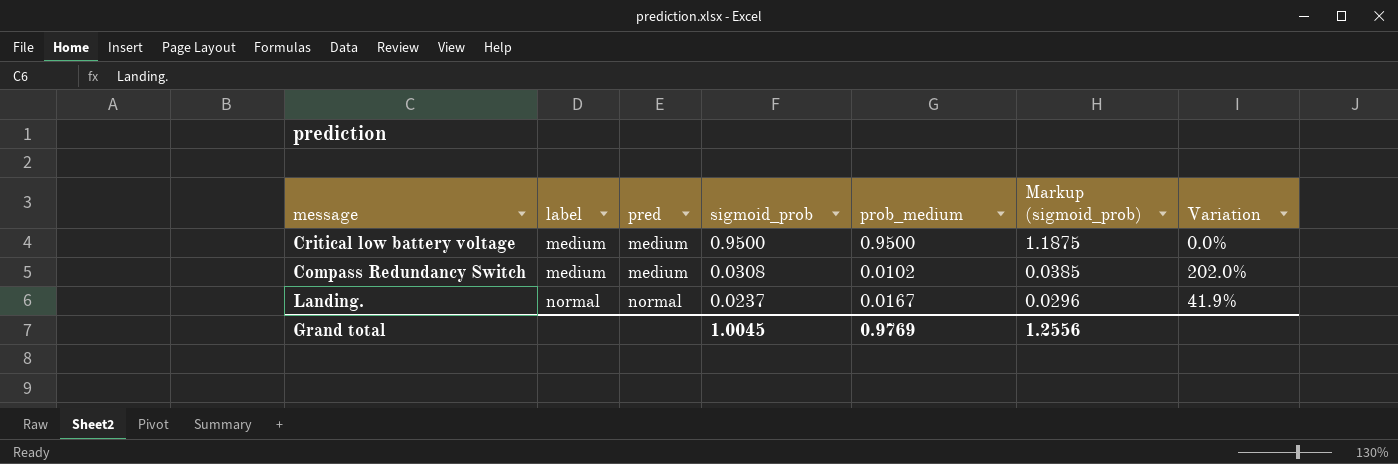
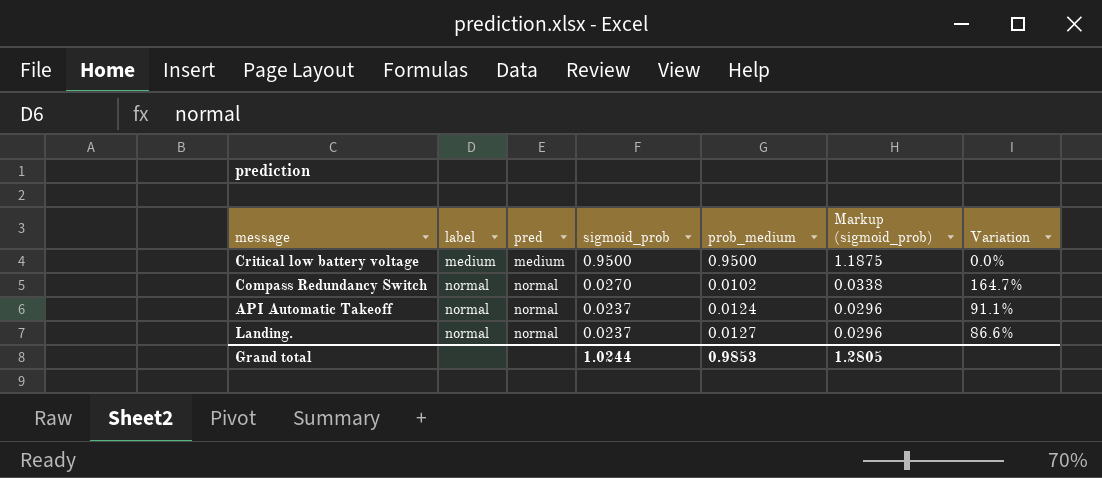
Compass Redundancy Switch | label: medium -> normal
Compass Redundancy Switch | pred: medium -> normal
Compass Redundancy Switch | sigmoid_prob: 0.0308 -> 0.0270
Compass Redundancy Switch | Markup (sigmoid_prob): 0.0385 -> 0.0338
Compass Redundancy Switch | Variation: 202.0% -> 164.7%
row API Automatic Takeoff: none -> normal | normal | 0.0237 | 0.0124 | 0.0296 | 91.1%
Landing. | prob_medium: 0.0167 -> 0.0127
Landing. | Variation: 41.9% -> 86.6%
Grand total | sigmoid_prob: 1.0045 -> 1.0244
Grand total | prob_medium: 0.9769 -> 0.9853
Grand total | Markup (sigmoid_prob): 1.2556 -> 1.2805

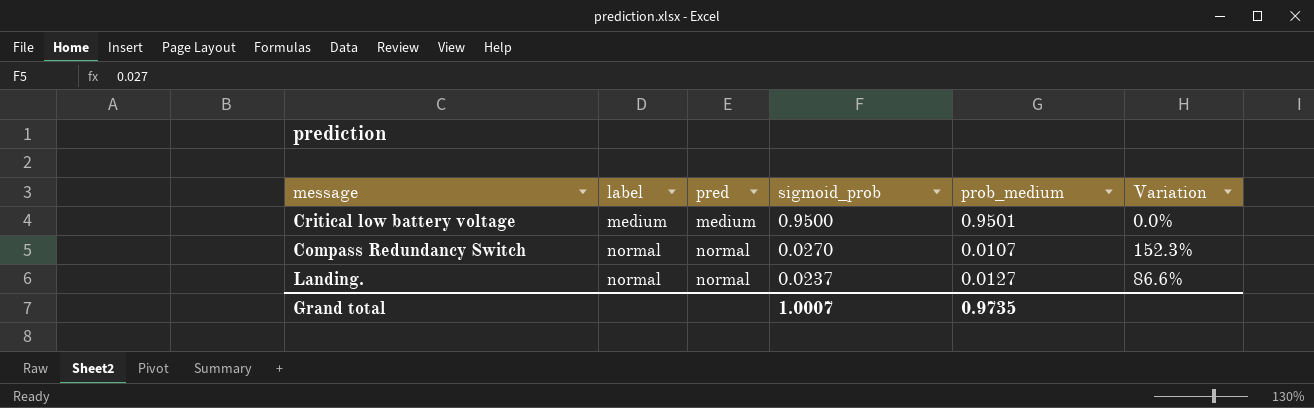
column Markup (sigmoid_prob) | formula: [sigmoid_prob] * 1.25 -> none
row API Automatic Takeoff: normal | normal | 0.0237 | 0.0124 | 0.0296 | 91.1% -> none
Critical low battery voltage | prob_medium: 0.9500 -> 0.9501
Compass Redundancy Switch | prob_medium: 0.0102 -> 0.0107
Compass Redundancy Switch | Variation: 164.7% -> 152.3%
Grand total | sigmoid_prob: 1.0244 -> 1.0007
Grand total | prob_medium: 0.9853 -> 0.9735

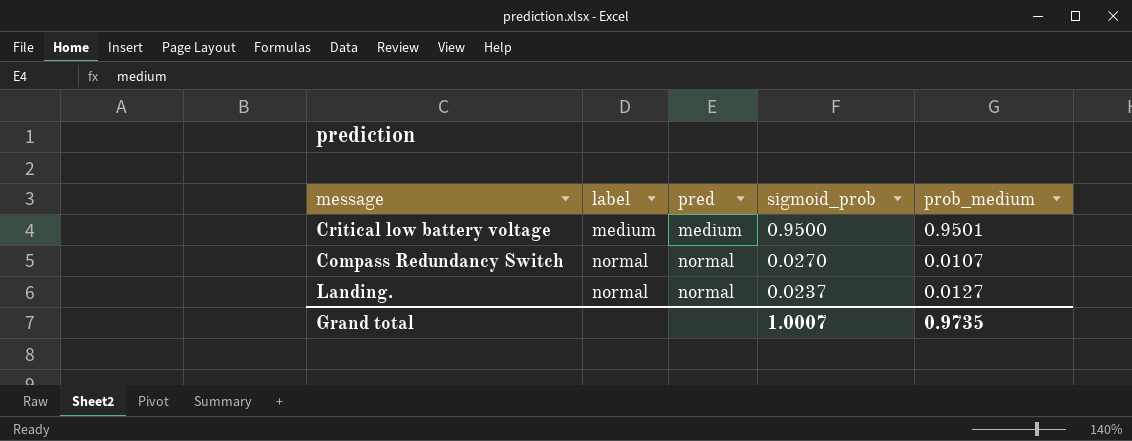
column Variation | formula: ([sigmoid_prob] - [prob_medium]) / [prob_medium] -> none

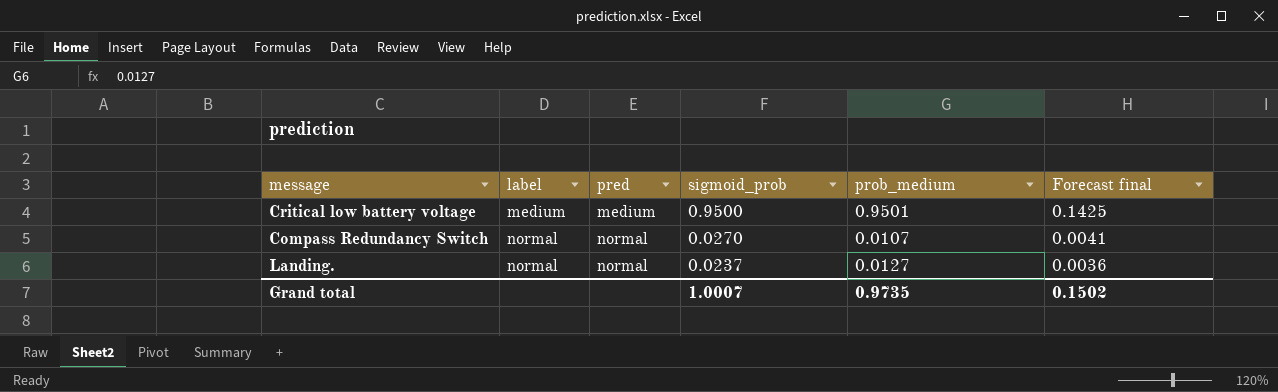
column Forecast final | formula: none -> [sigmoid_prob] * 0.15

